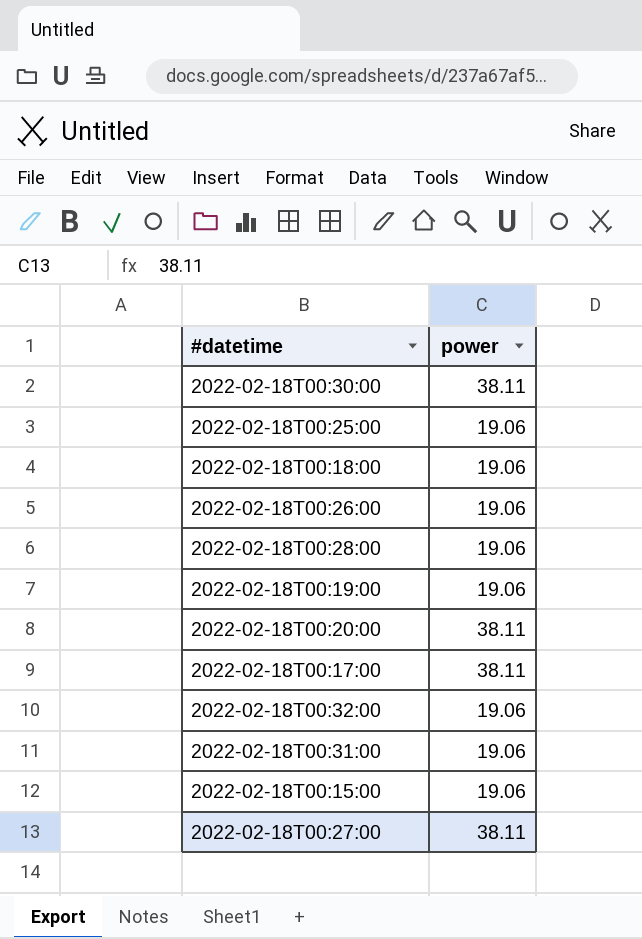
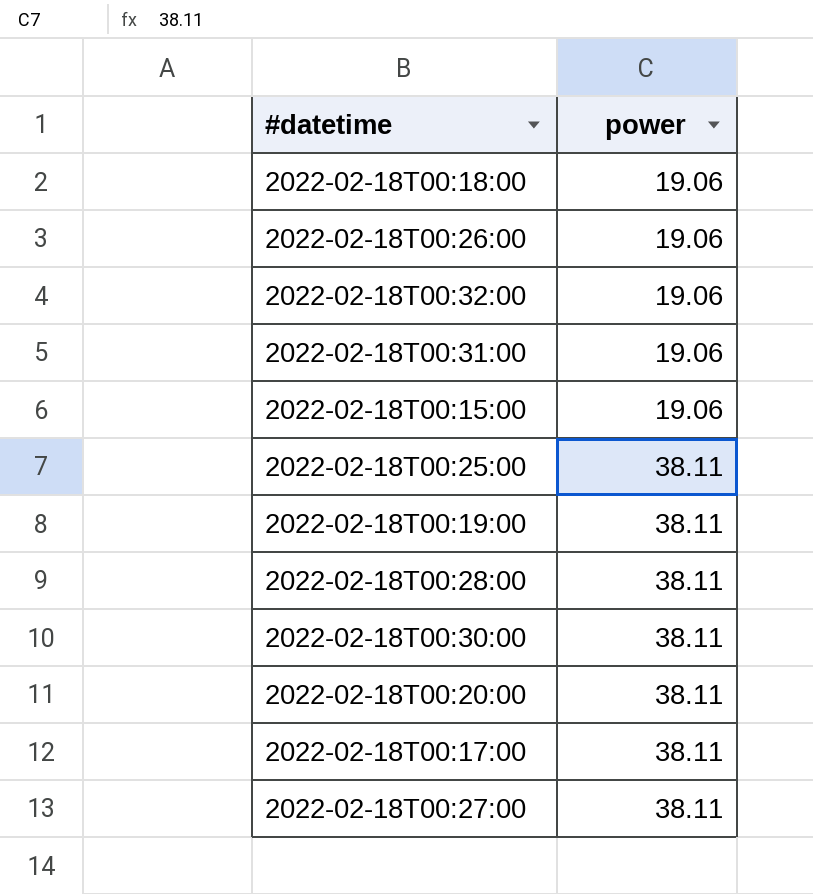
row order: none -> power ascending
2022-02-18T00:25:00 | power: 19.06 -> 38.11
2022-02-18T00:19:00 | power: 19.06 -> 38.11
2022-02-18T00:28:00 | power: 19.06 -> 38.11

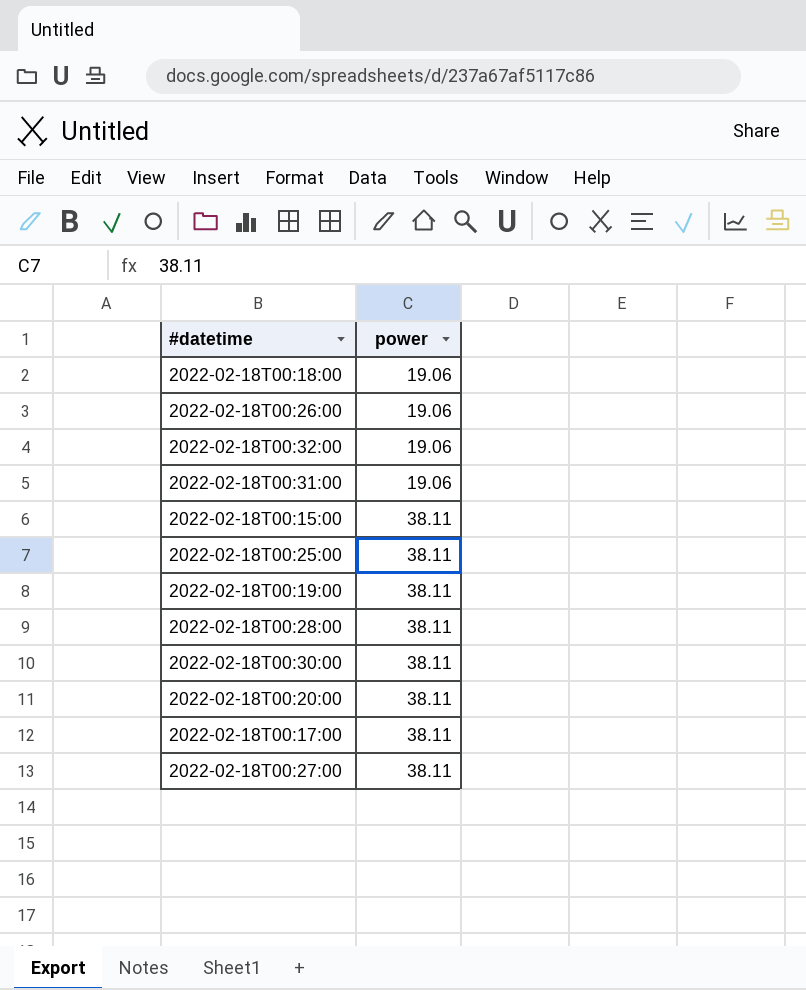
2022-02-18T00:15:00 | power: 19.06 -> 38.11

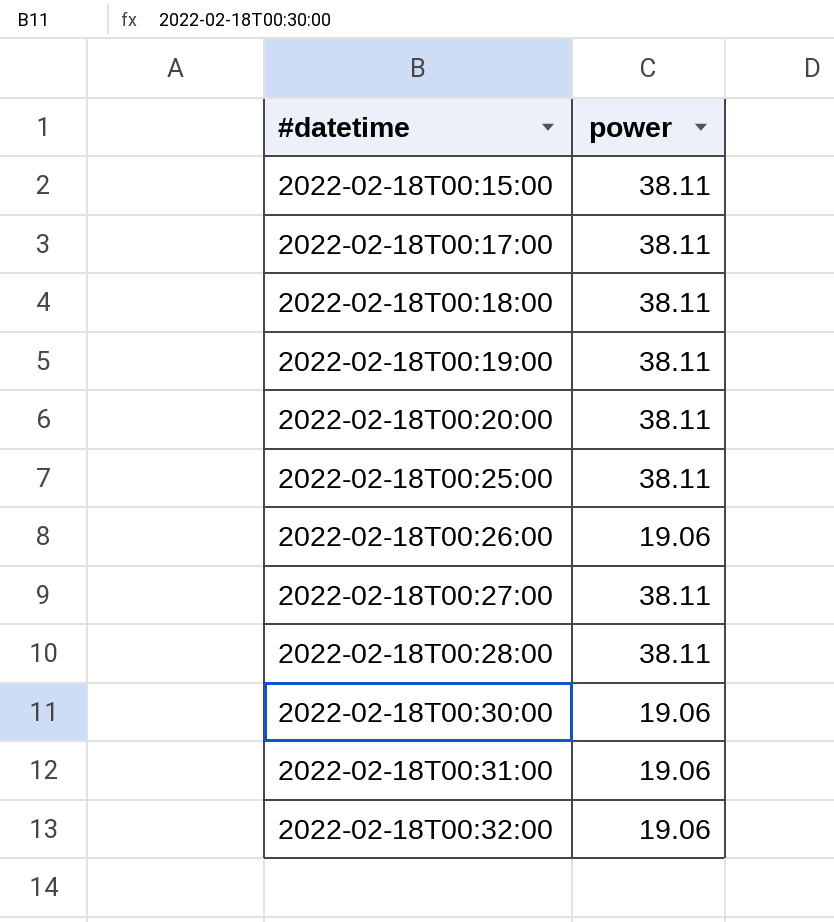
row order: power ascending -> #datetime ascending
2022-02-18T00:18:00 | power: 19.06 -> 38.11
2022-02-18T00:30:00 | power: 38.11 -> 19.06

